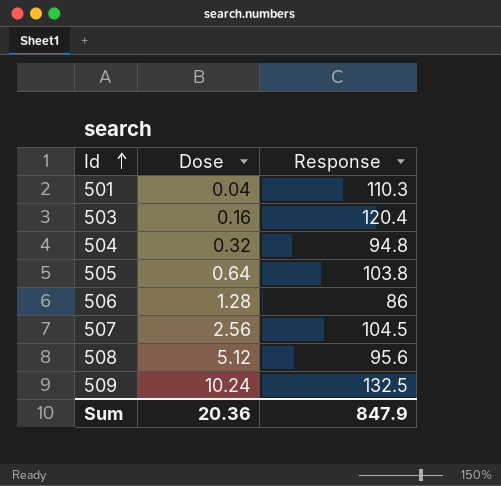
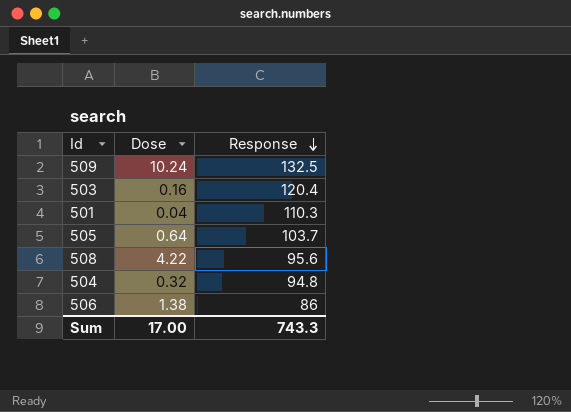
row order: Id ascending -> Response descending
row 507: 2.56 | 104.5 -> none
505 | Response: 103.8 -> 103.7
508 | Dose: 5.12 -> 4.22
506 | Dose: 1.28 -> 1.38
Sum | Dose: 20.36 -> 17.00
Sum | Response: 847.9 -> 743.3

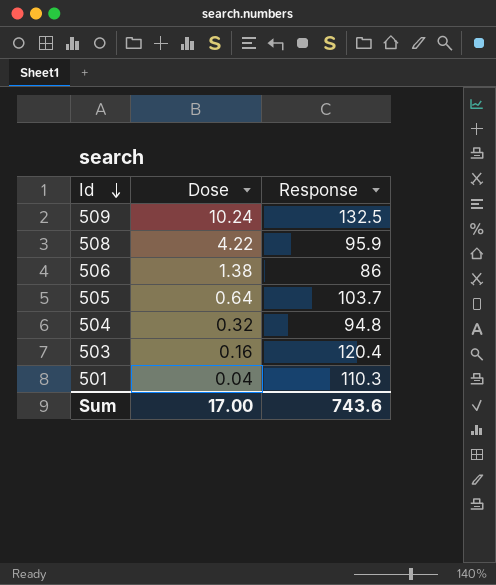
row order: Response descending -> Id descending
508 | Response: 95.6 -> 95.9
Sum | Response: 743.3 -> 743.6

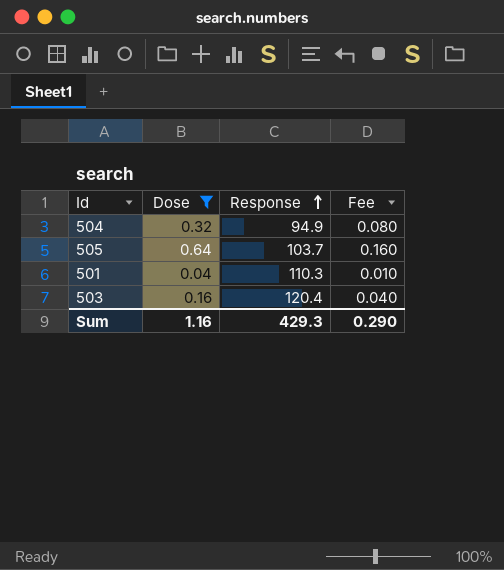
filter: none -> Dose <= 0.64
row order: Id descending -> Response ascending
column Fee | formula: none -> [Dose] * 0.25
504 | Response: 94.8 -> 94.9
Sum | Dose: 17.00 -> 1.16
Sum | Response: 743.6 -> 429.3

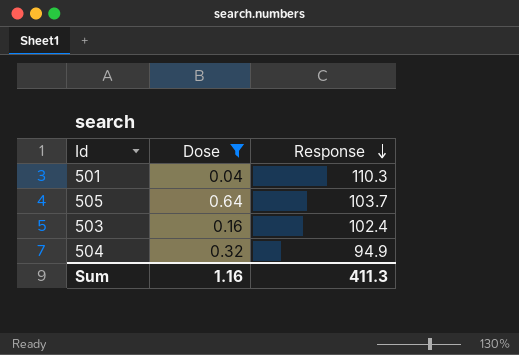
row order: Response ascending -> Response descending
column Fee | formula: [Dose] * 0.25 -> none
503 | Response: 120.4 -> 102.4
Sum | Response: 429.3 -> 411.3

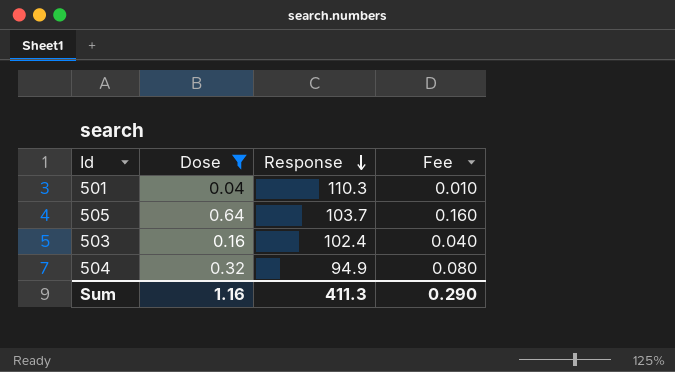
column Fee | formula: none -> [Dose] * 0.25

